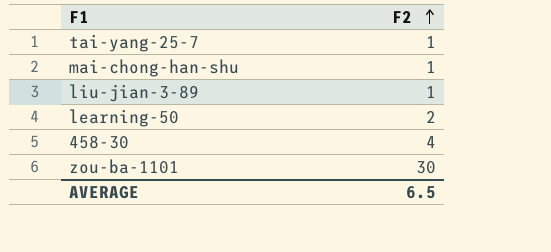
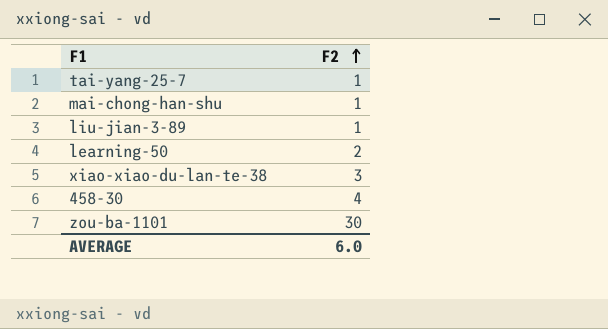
row xiao-xiao-du-lan-te-38: none -> 3
AVERAGE | F2: 6.5 -> 6.0

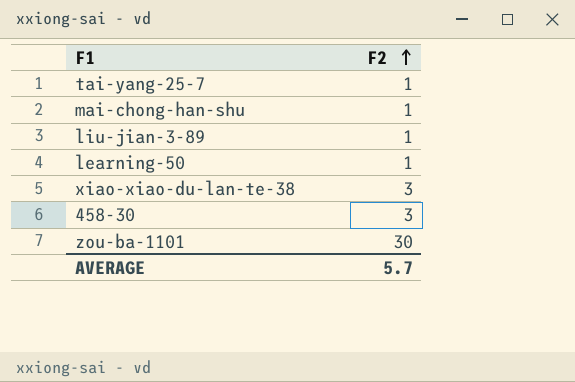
learning-50 | F2: 2 -> 1
458-30 | F2: 4 -> 3
AVERAGE | F2: 6.0 -> 5.7

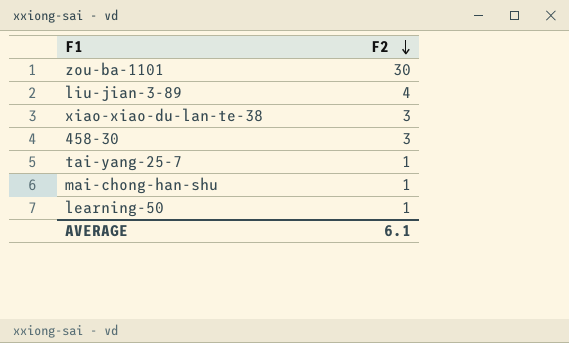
row order: F2 ascending -> F2 descending
liu-jian-3-89 | F2: 1 -> 4
AVERAGE | F2: 5.7 -> 6.1

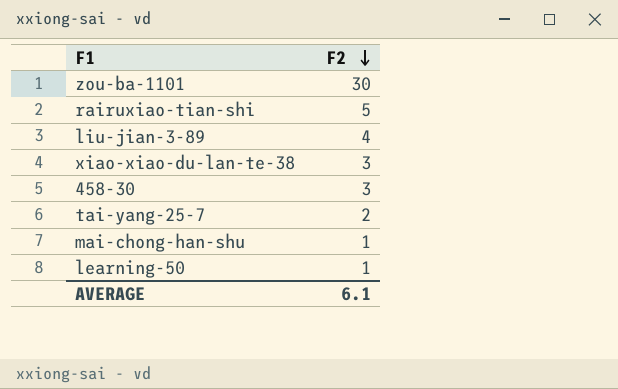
row rairuxiao-tian-shi: none -> 5
tai-yang-25-7 | F2: 1 -> 2

